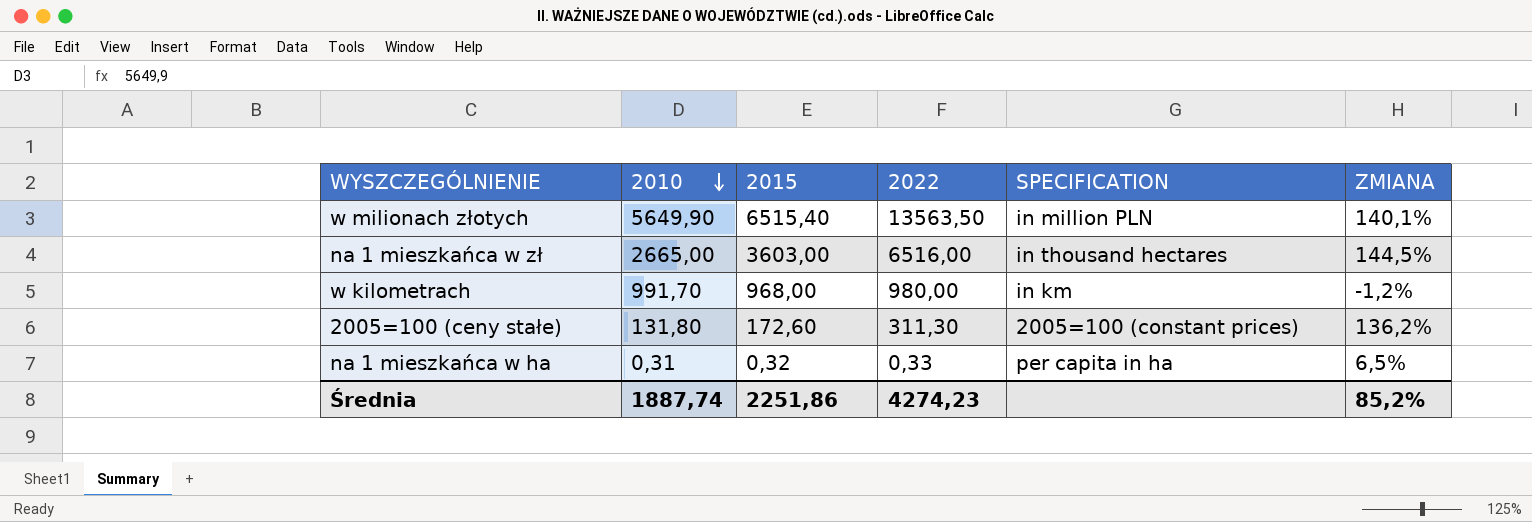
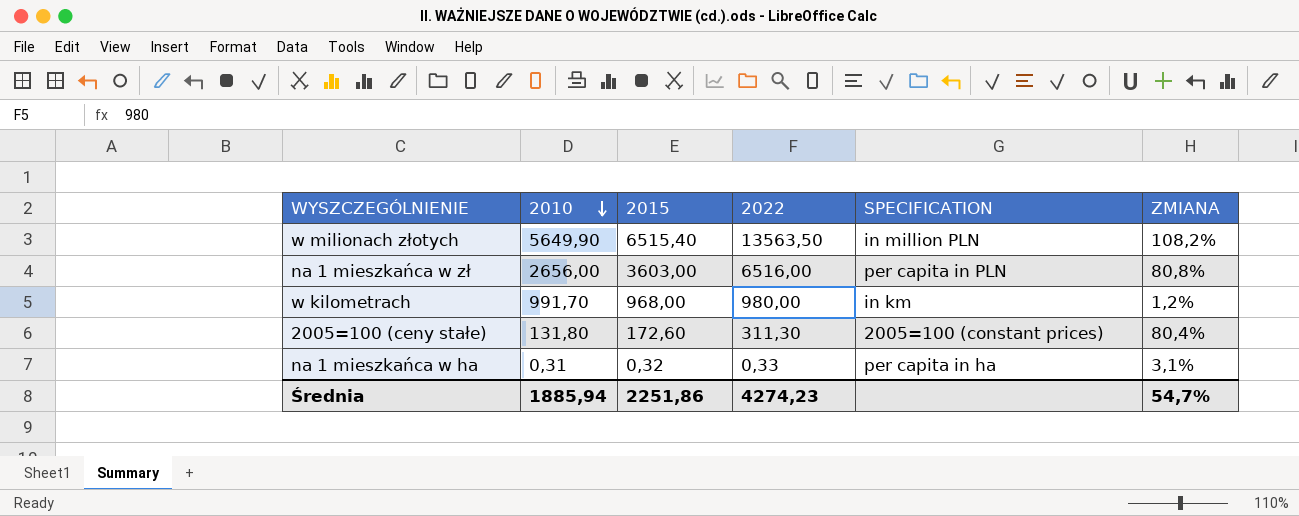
column ZMIANA | formula: ([2022] - [2010]) / [2010] -> ([2022] - [2015]) / [2015]
na 1 mieszkańca w zł | 2010: 2665,00 -> 2656,00
na 1 mieszkańca w zł | SPECIFICATION: in thousand hectares -> per capita in PLN
Średnia | 2010: 1887,74 -> 1885,94
Średnia | ZMIANA: 85,2% -> 54,7%

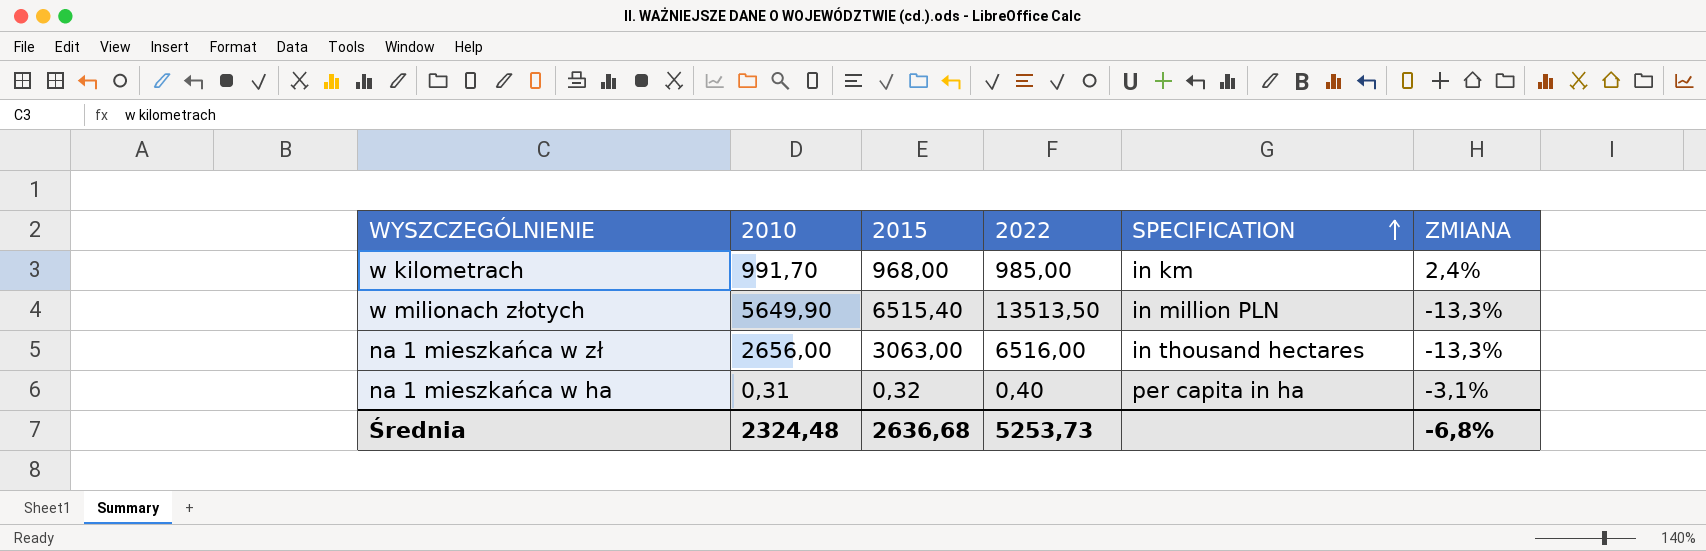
row order: 2010 descending -> SPECIFICATION ascending
column ZMIANA | formula: ([2022] - [2015]) / [2015] -> ([2010] - [2015]) / [2015]
row 2005=100 (ceny stałe): 131,80 | 172,60 | 311,30 | 2005=100 (constant prices) | 80,4% -> none
w kilometrach | 2022: 980,00 -> 985,00
w milionach złotych | 2022: 13563,50 -> 13513,50
na 1 mieszkańca w zł | 2015: 3603,00 -> 3063,00
na 1 mieszkańca w zł | SPECIFICATION: per capita in PLN -> in thousand hectares
na 1 mieszkańca w ha | 2022: 0,33 -> 0,40
Średnia | 2010: 1885,94 -> 2324,48
Średnia | 2015: 2251,86 -> 2636,68
Średnia | 2022: 4274,23 -> 5253,73
Średnia | ZMIANA: 54,7% -> -6,8%

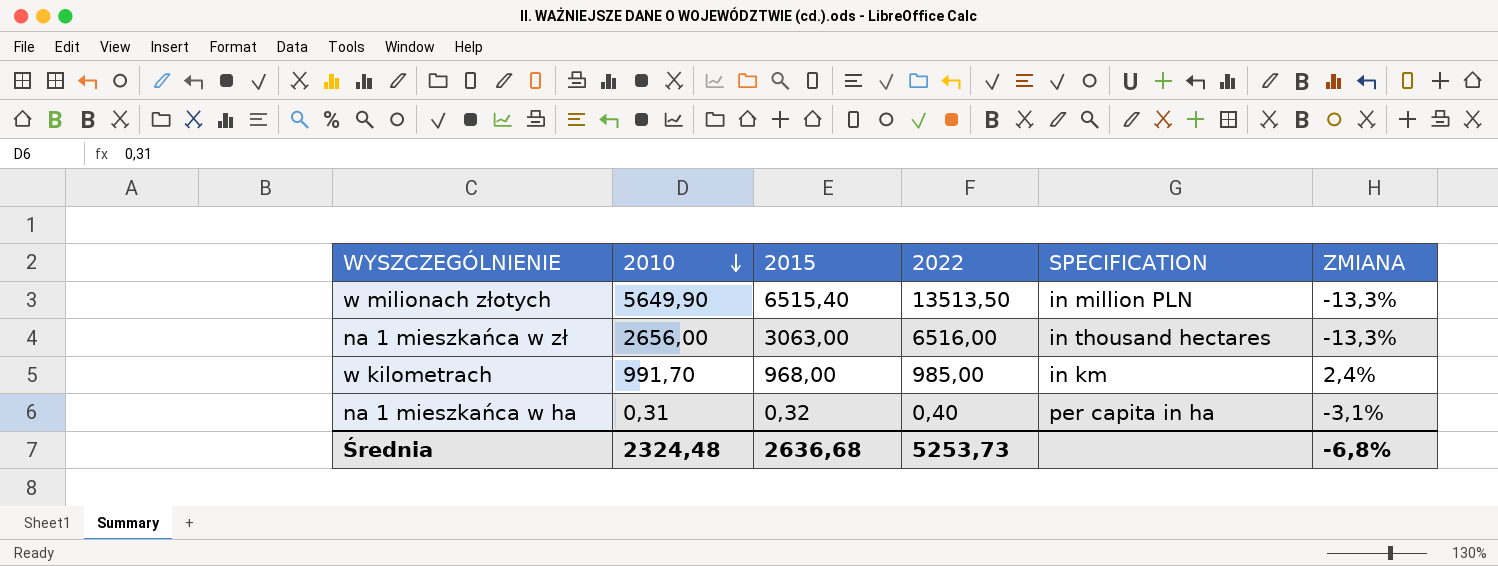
row order: SPECIFICATION ascending -> 2010 descending

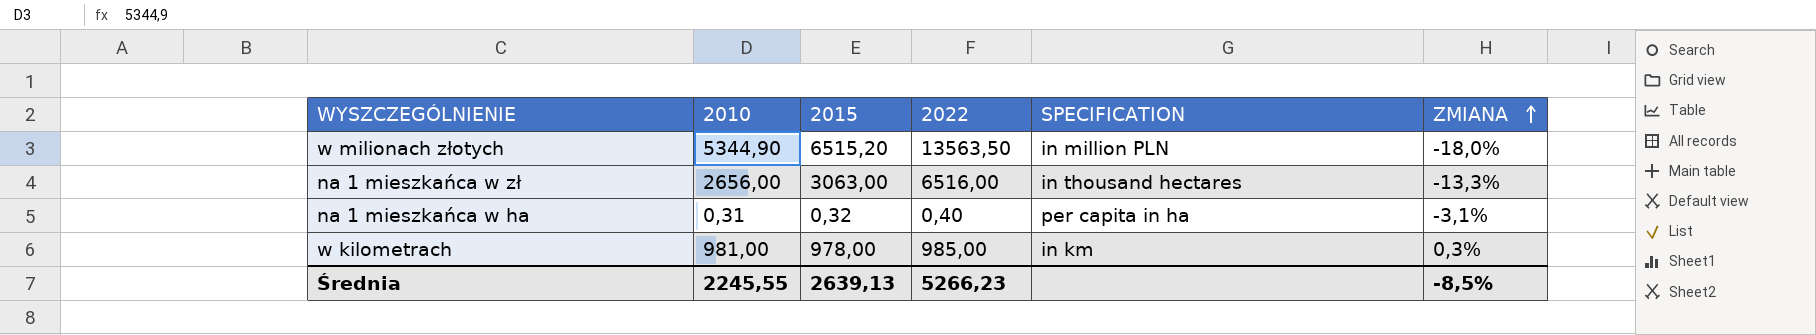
row order: 2010 descending -> ZMIANA ascending
w milionach złotych | 2010: 5649,90 -> 5344,90
w milionach złotych | 2015: 6515,40 -> 6515,20
w milionach złotych | 2022: 13513,50 -> 13563,50
w milionach złotych | ZMIANA: -13,3% -> -18,0%
w kilometrach | 2010: 991,70 -> 981,00
w kilometrach | 2015: 968,00 -> 978,00
w kilometrach | ZMIANA: 2,4% -> 0,3%
Średnia | 2010: 2324,48 -> 2245,55
Średnia | 2015: 2636,68 -> 2639,13
Średnia | 2022: 5253,73 -> 5266,23
Średnia | ZMIANA: -6,8% -> -8,5%

